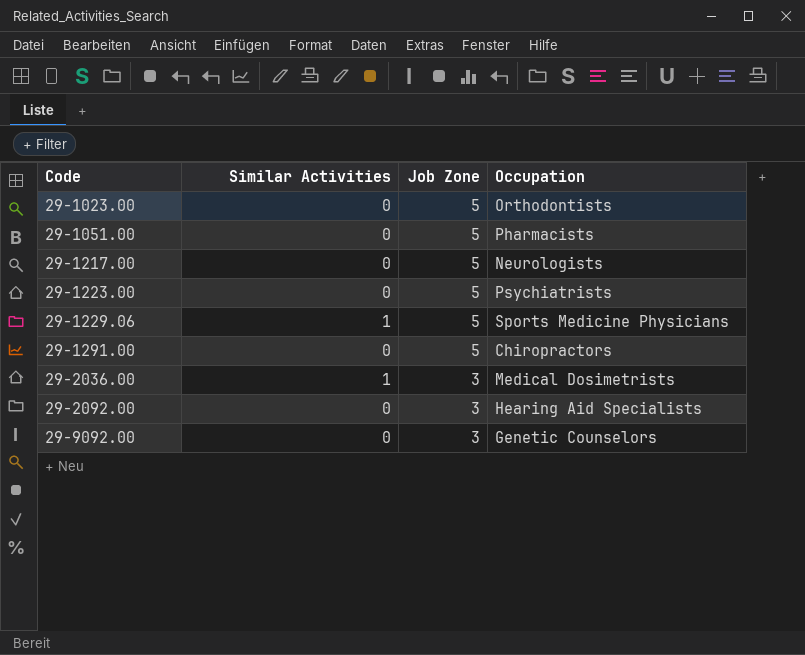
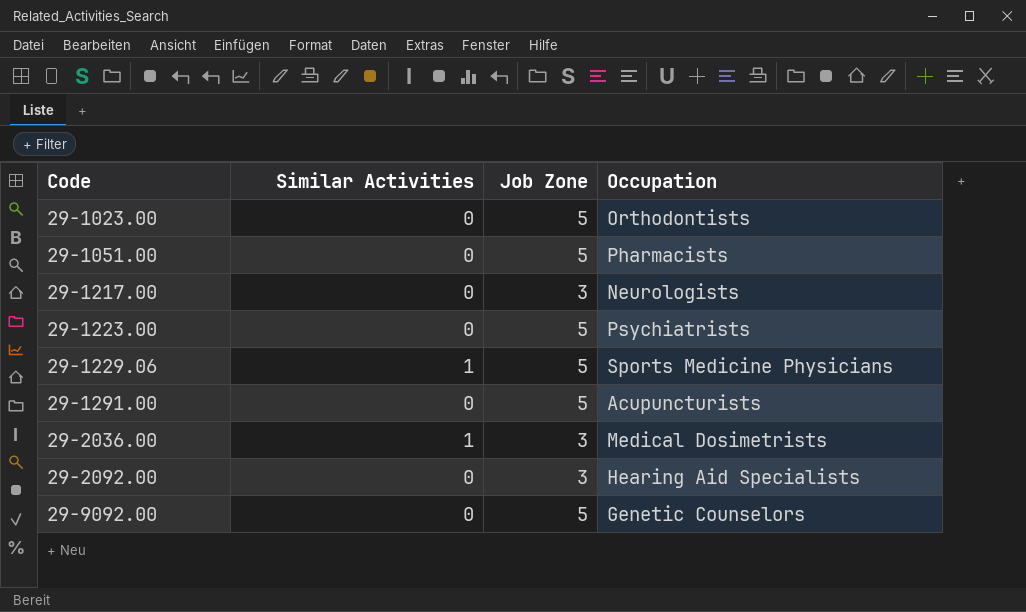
29-1217.00 | Job Zone: 5 -> 3
29-1291.00 | Occupation: Chiropractors -> Acupuncturists
29-9092.00 | Job Zone: 3 -> 5

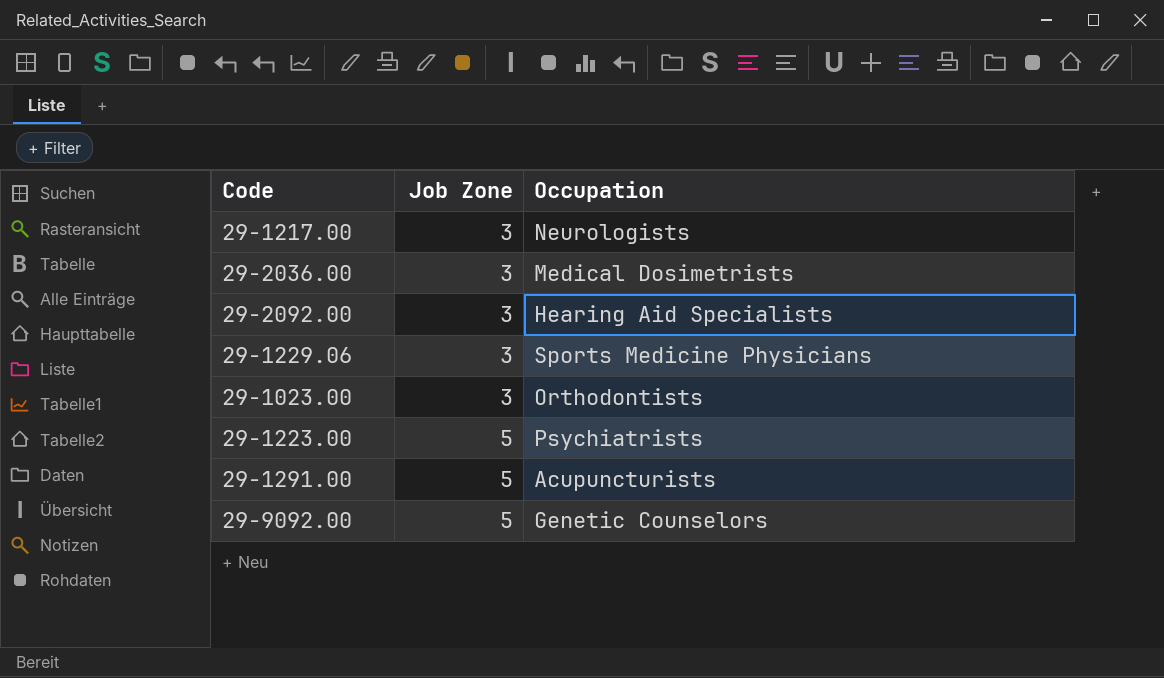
row order: Code ascending -> Job Zone ascending
column Similar Activities | position: 2 -> none
row 29-1051.00: 0 | 5 | Pharmacists -> none
29-1229.06 | Job Zone: 5 -> 3
29-1023.00 | Job Zone: 5 -> 3

